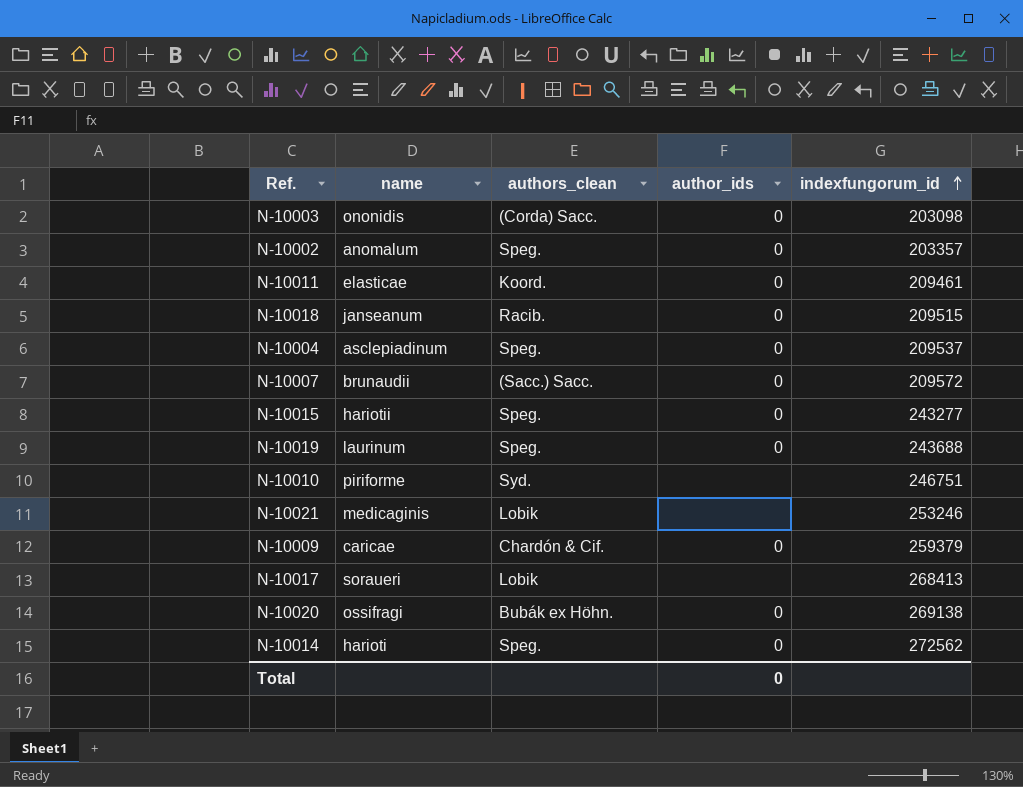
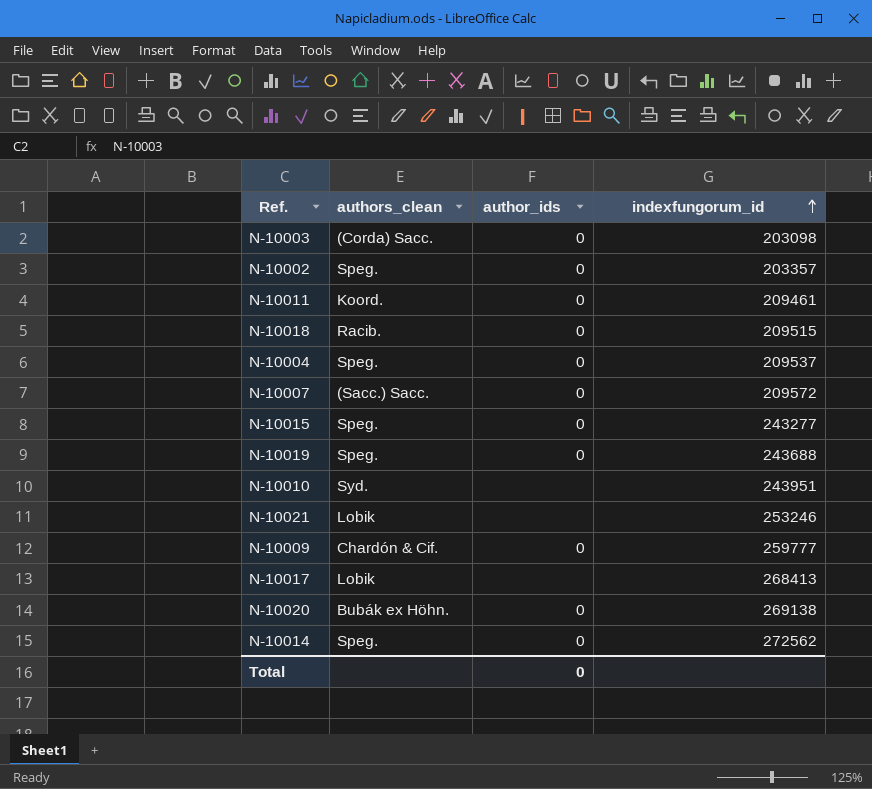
column name | position: 2 -> none
N-10010 | indexfungorum_id: 246751 -> 243951
N-10009 | indexfungorum_id: 259379 -> 259777

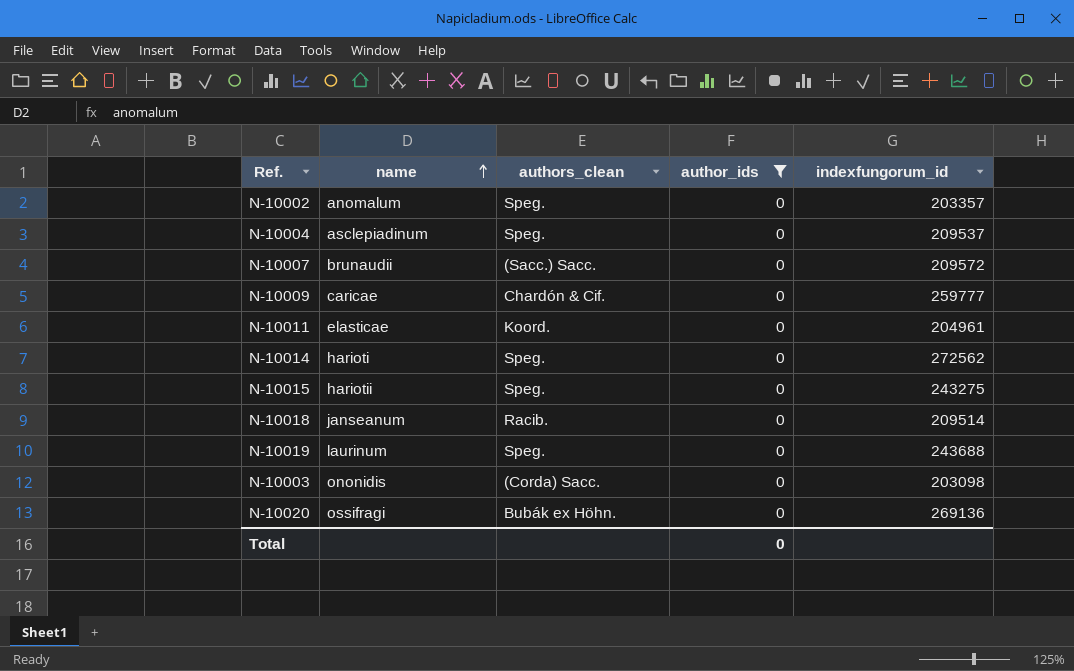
filter: none -> author_ids = 0
row order: indexfungorum_id ascending -> name ascending
column name | position: none -> 2
N-10011 | indexfungorum_id: 209461 -> 204961
N-10015 | indexfungorum_id: 243277 -> 243275
N-10018 | indexfungorum_id: 209515 -> 209514
N-10020 | indexfungorum_id: 269138 -> 269136

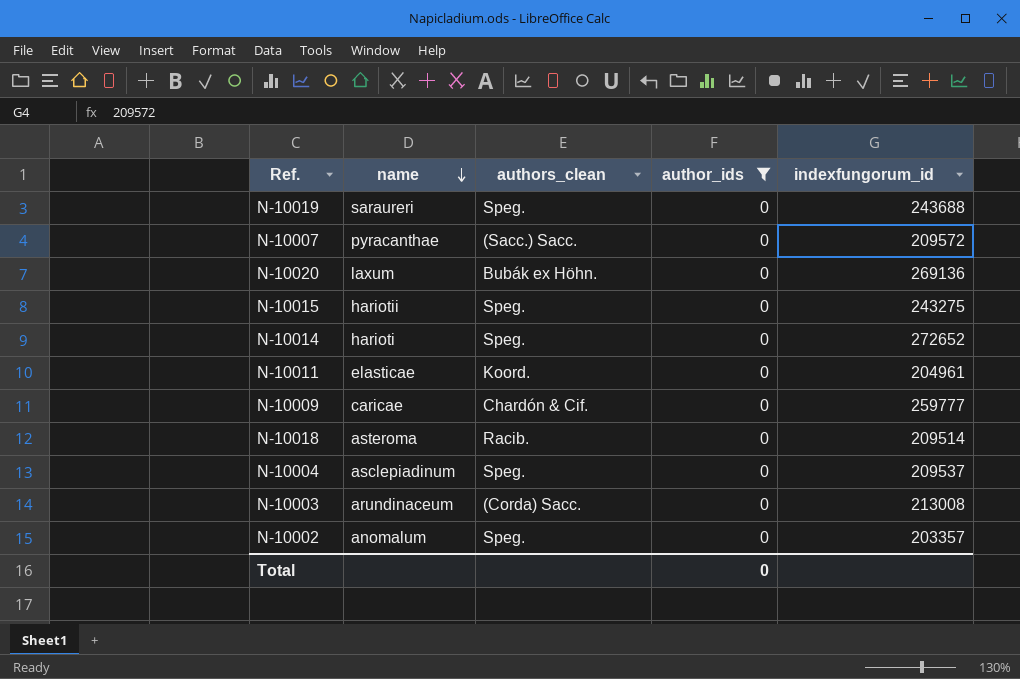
row order: name ascending -> name descending
N-10019 | name: laurinum -> saraureri
N-10007 | name: brunaudii -> pyracanthae
N-10020 | name: ossifragi -> laxum
N-10014 | indexfungorum_id: 272562 -> 272652
N-10018 | name: janseanum -> asteroma
N-10003 | name: ononidis -> arundinaceum
N-10003 | indexfungorum_id: 203098 -> 213008

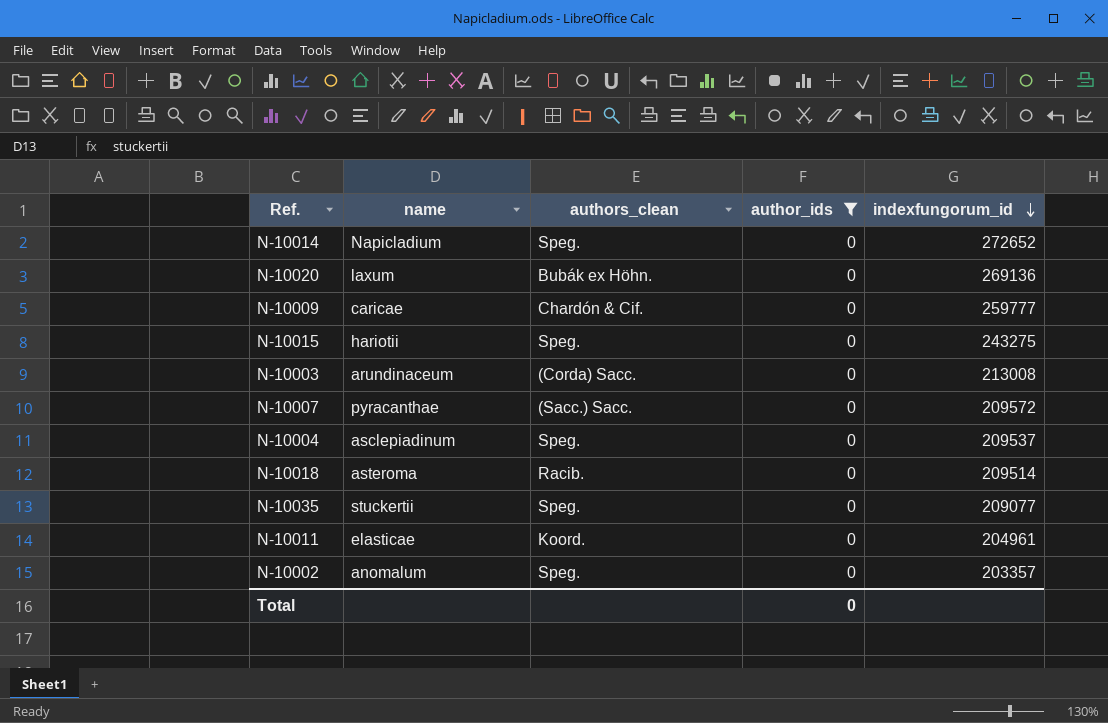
row order: name descending -> indexfungorum_id descending
row N-10019: saraureri | Speg. | 0 | 243688 -> none
N-10014 | name: harioti -> Napicladium
row N-10035: none -> stuckertii | Speg. | 0 | 209077

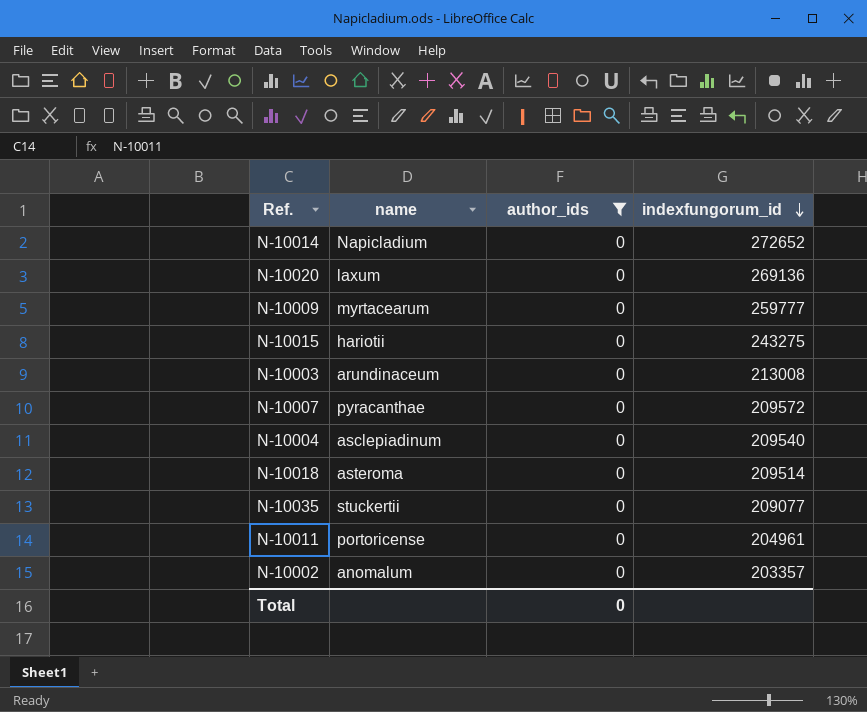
column authors_clean | position: 3 -> none
N-10009 | name: caricae -> myrtacearum
N-10004 | indexfungorum_id: 209537 -> 209540
N-10011 | name: elasticae -> portoricense

